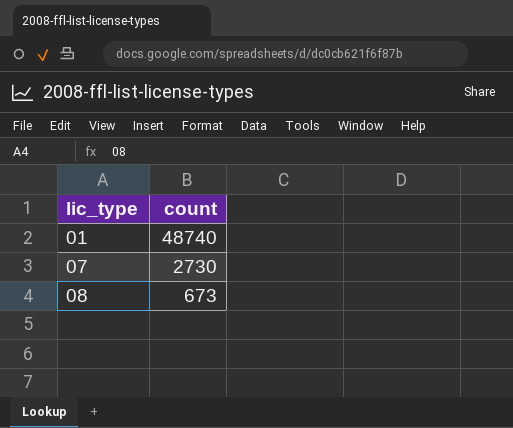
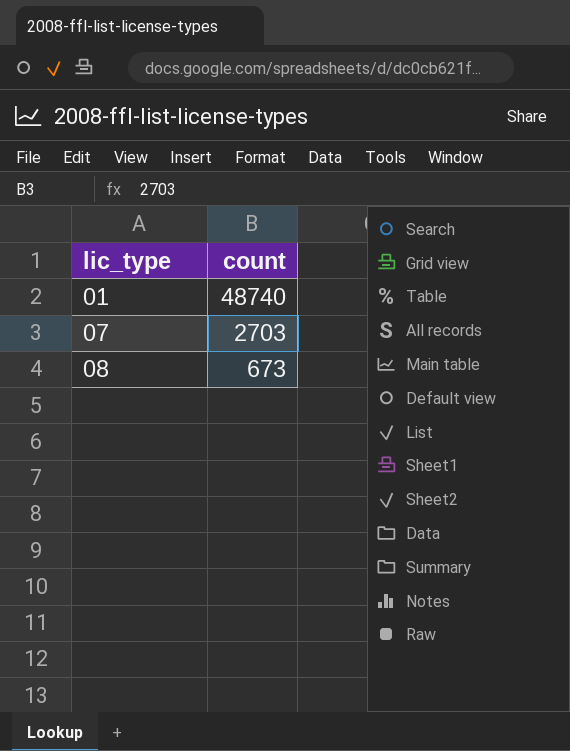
07 | count: 2730 -> 2703

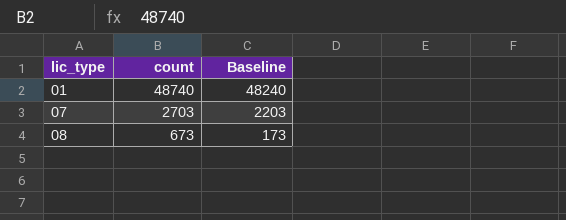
column Baseline | formula: none -> [count] - 500

